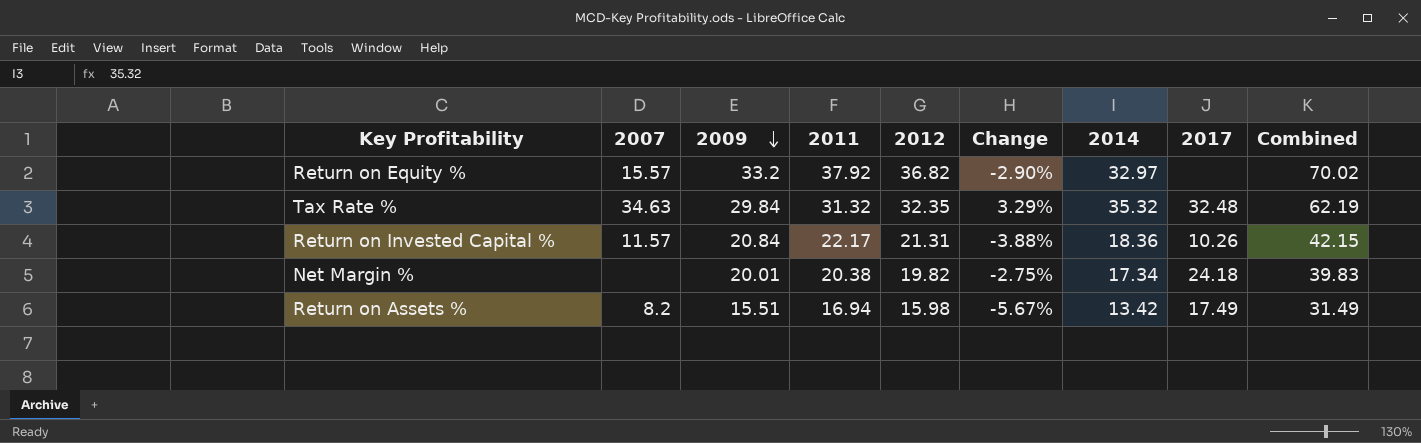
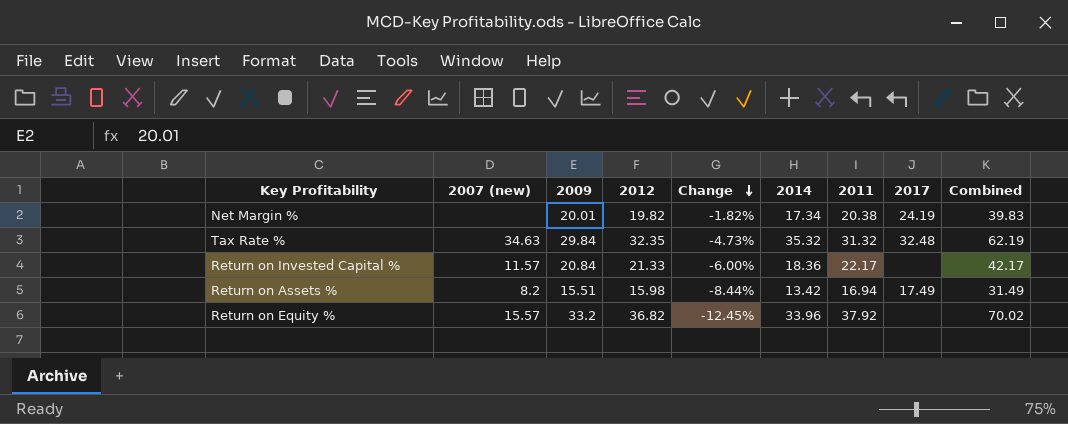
row order: 2009 descending -> Change descending
column name: 2007 -> 2007 (new)
column Change | formula: ([2012] - [2011]) / [2011] -> ([2009] - [2011]) / [2011]
column 2011 | position: 4 -> 7
Net Margin % | 2017: 24.18 -> 24.19
Return on Invested Capital % | 2012: 21.31 -> 21.33
Return on Invested Capital % | 2017: 10.26 -> none
Return on Invested Capital % | Combined: 42.15 -> 42.17
Return on Equity % | 2014: 32.97 -> 33.96

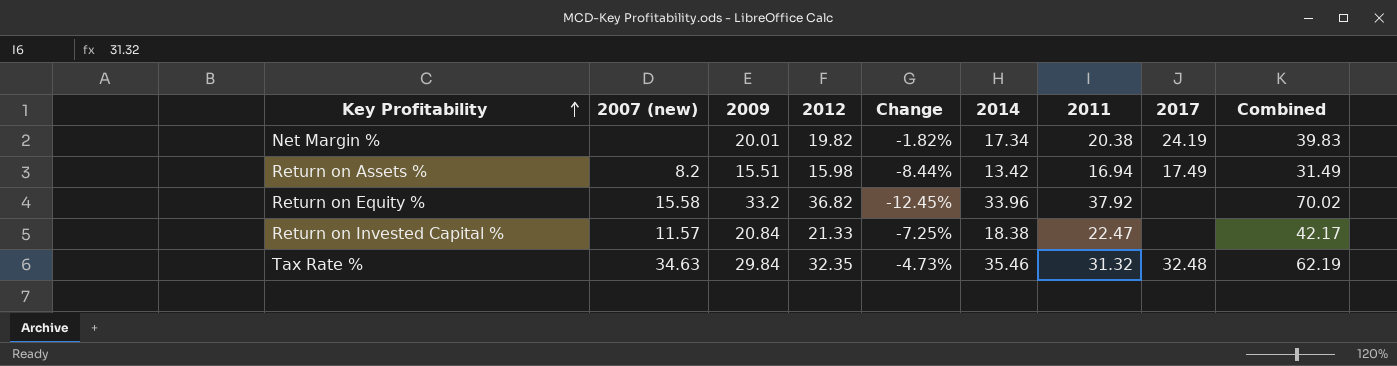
row order: Change descending -> Key Profitability ascending
Return on Equity % | 2007 (new): 15.57 -> 15.58
Return on Invested Capital % | Change: -6.00% -> -7.25%
Return on Invested Capital % | 2014: 18.36 -> 18.38
Return on Invested Capital % | 2011: 22.17 -> 22.47
Tax Rate % | 2014: 35.32 -> 35.46

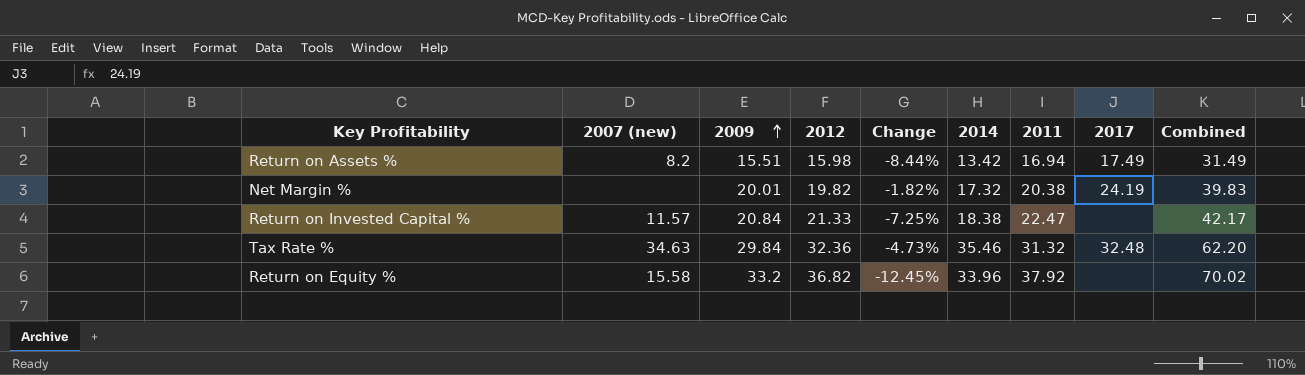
row order: Key Profitability ascending -> 2009 ascending
Net Margin % | 2014: 17.34 -> 17.32
Tax Rate % | 2012: 32.35 -> 32.36
Tax Rate % | Combined: 62.19 -> 62.20

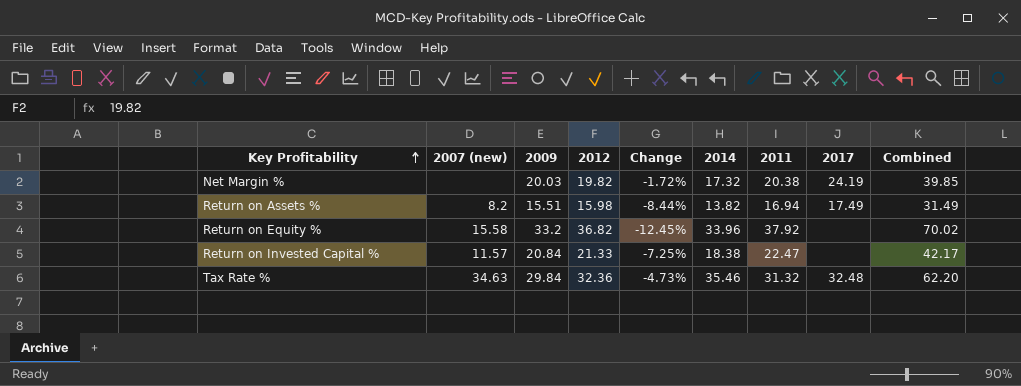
row order: 2009 ascending -> Key Profitability ascending
Net Margin % | 2009: 20.01 -> 20.03
Net Margin % | Change: -1.82% -> -1.72%
Net Margin % | Combined: 39.83 -> 39.85
Return on Assets % | 2014: 13.42 -> 13.82

